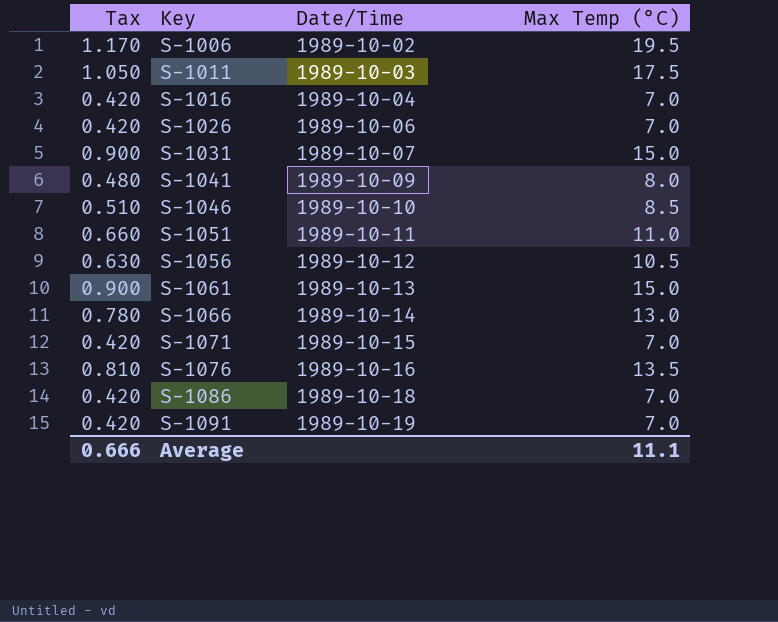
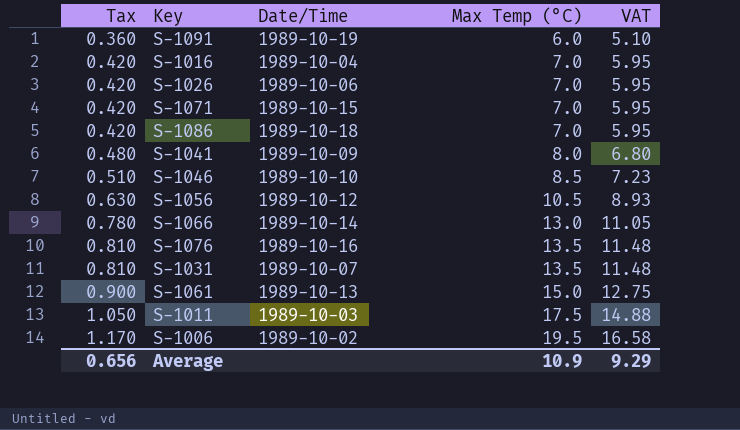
row order: Key ascending -> Tax ascending
column VAT | formula: none -> [Max Temp (°C)] * 0.85
row S-1051: 0.660 | 1989-10-11 | 11.0 -> none
S-1091 | Tax: 0.420 -> 0.360
S-1091 | Max Temp (°C): 7.0 -> 6.0
S-1031 | Tax: 0.900 -> 0.810
S-1031 | Max Temp (°C): 15.0 -> 13.5
Average | Tax: 0.666 -> 0.656
Average | Max Temp (°C): 11.1 -> 10.9

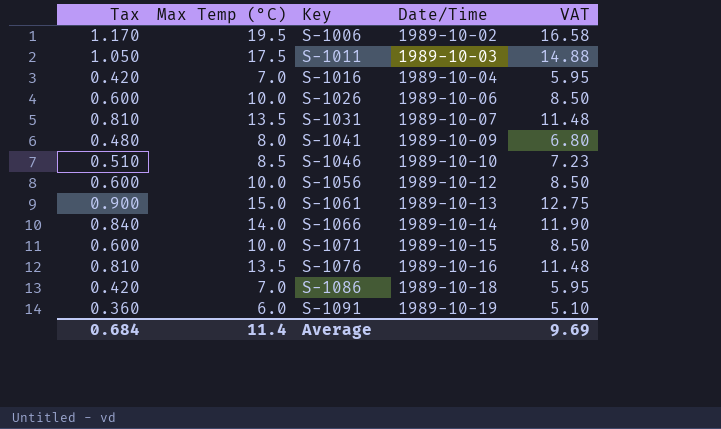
row order: Tax ascending -> Key ascending
column Max Temp (°C) | position: 4 -> 2
S-1026 | Tax: 0.420 -> 0.600
S-1026 | Max Temp (°C): 7.0 -> 10.0
S-1026 | VAT: 5.95 -> 8.50
S-1056 | Tax: 0.630 -> 0.600
S-1056 | Max Temp (°C): 10.5 -> 10.0
S-1056 | VAT: 8.93 -> 8.50
S-1066 | Tax: 0.780 -> 0.840
S-1066 | Max Temp (°C): 13.0 -> 14.0
S-1066 | VAT: 11.05 -> 11.90
S-1071 | Tax: 0.420 -> 0.600
S-1071 | Max Temp (°C): 7.0 -> 10.0
S-1071 | VAT: 5.95 -> 8.50
Average | Tax: 0.656 -> 0.684
Average | Max Temp (°C): 10.9 -> 11.4
Average | VAT: 9.29 -> 9.69

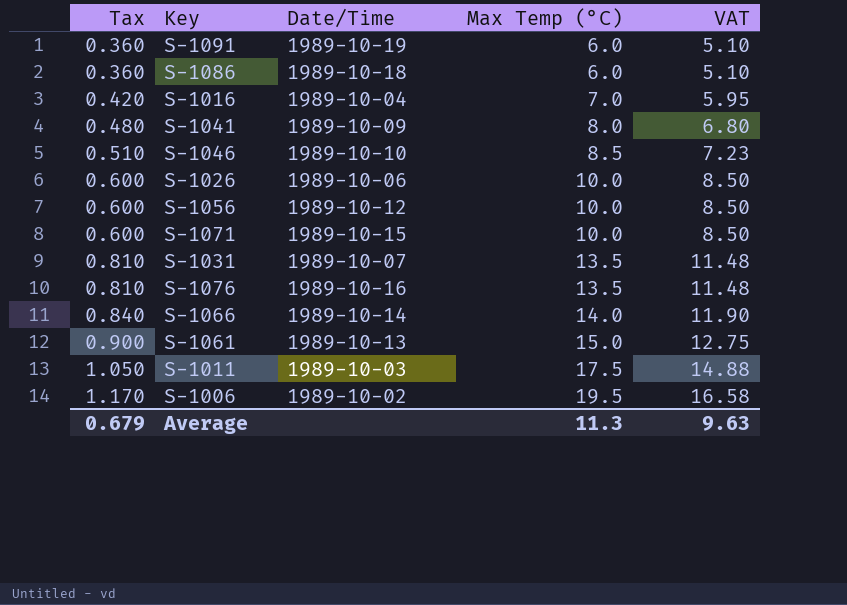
row order: Key ascending -> Tax ascending
column Max Temp (°C) | position: 2 -> 4
S-1086 | Tax: 0.420 -> 0.360
S-1086 | Max Temp (°C): 7.0 -> 6.0
S-1086 | VAT: 5.95 -> 5.10
Average | Tax: 0.684 -> 0.679
Average | Max Temp (°C): 11.4 -> 11.3
Average | VAT: 9.69 -> 9.63

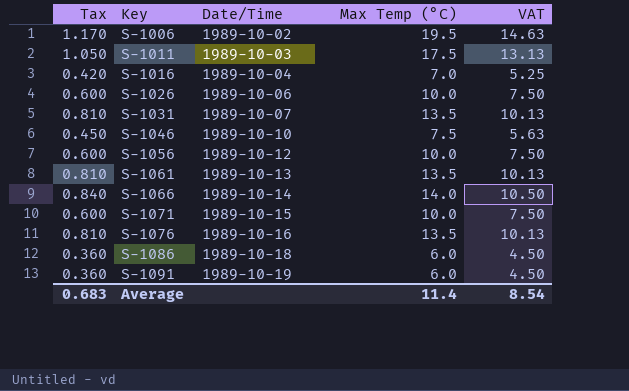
row order: Tax ascending -> Key ascending
column VAT | formula: [Max Temp (°C)] * 0.85 -> [Max Temp (°C)] * 0.75
row S-1041: 0.480 | 1989-10-09 | 8.0 | 6.80 -> none
S-1046 | Tax: 0.510 -> 0.450
S-1046 | Max Temp (°C): 8.5 -> 7.5
S-1061 | Tax: 0.900 -> 0.810
S-1061 | Max Temp (°C): 15.0 -> 13.5
Average | Tax: 0.679 -> 0.683
Average | Max Temp (°C): 11.3 -> 11.4
Average | VAT: 9.63 -> 8.54

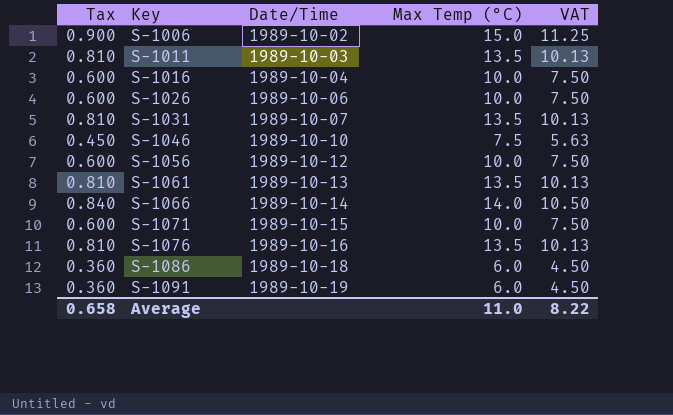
S-1006 | Tax: 1.170 -> 0.900
S-1006 | Max Temp (°C): 19.5 -> 15.0
S-1006 | VAT: 14.63 -> 11.25
S-1011 | Tax: 1.050 -> 0.810
S-1011 | Max Temp (°C): 17.5 -> 13.5
S-1011 | VAT: 13.13 -> 10.13
S-1016 | Tax: 0.420 -> 0.600
S-1016 | Max Temp (°C): 7.0 -> 10.0
S-1016 | VAT: 5.25 -> 7.50
Average | Tax: 0.683 -> 0.658
Average | Max Temp (°C): 11.4 -> 11.0
Average | VAT: 8.54 -> 8.22

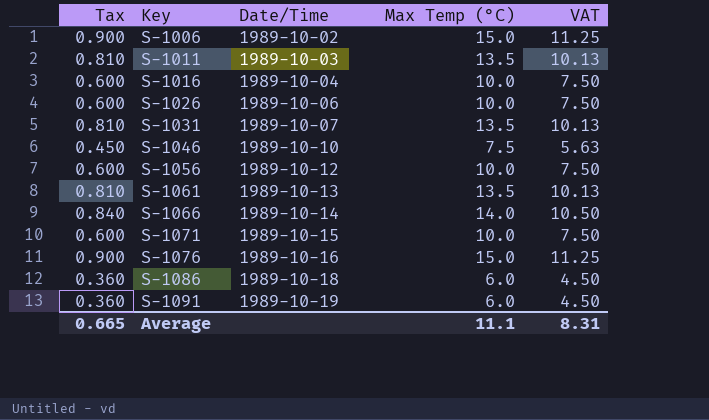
S-1076 | Tax: 0.810 -> 0.900
S-1076 | Max Temp (°C): 13.5 -> 15.0
S-1076 | VAT: 10.13 -> 11.25
Average | Tax: 0.658 -> 0.665
Average | Max Temp (°C): 11.0 -> 11.1
Average | VAT: 8.22 -> 8.31

